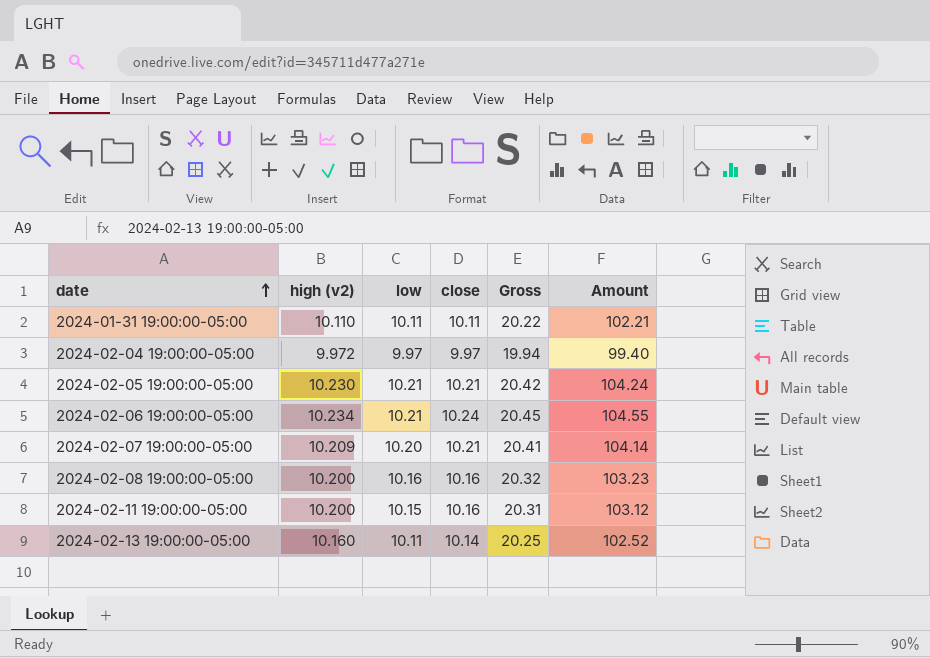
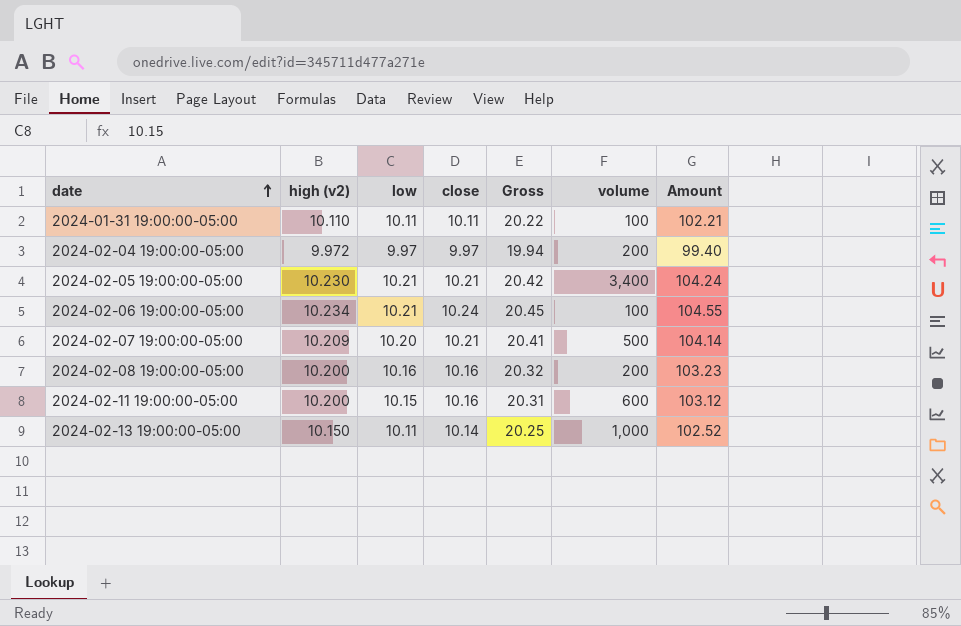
column volume | position: none -> 6
2024-02-13 19:00:00-05:00 | high (v2): 10.160 -> 10.150

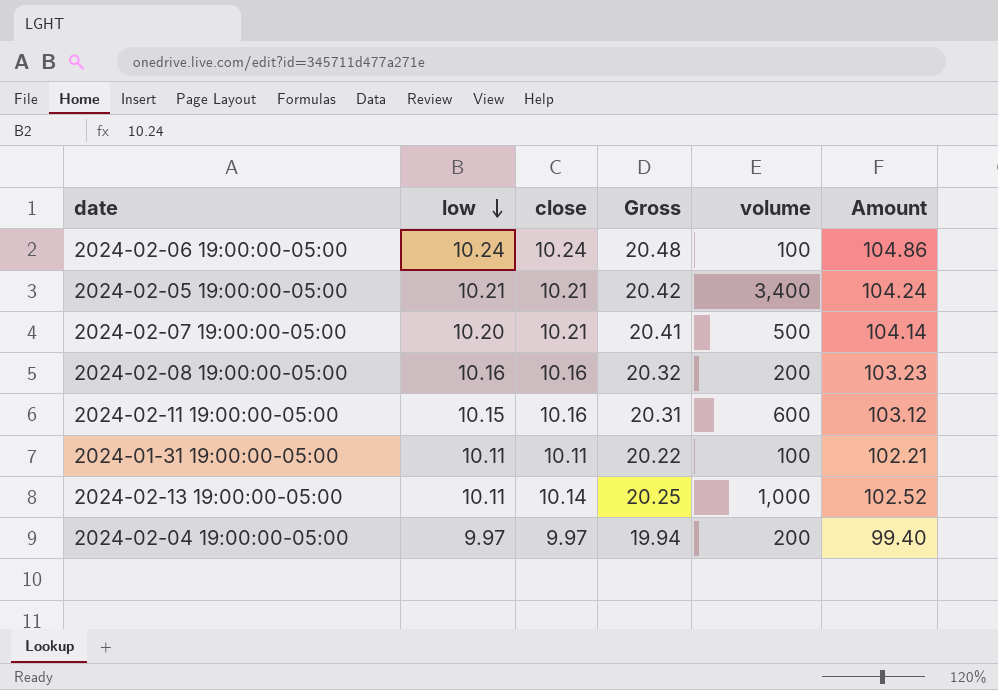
row order: date ascending -> low descending
column high (v2) | position: 2 -> none
2024-02-06 19:00:00-05:00 | low: 10.21 -> 10.24
2024-02-06 19:00:00-05:00 | Gross: 20.45 -> 20.48
2024-02-06 19:00:00-05:00 | Amount: 104.55 -> 104.86

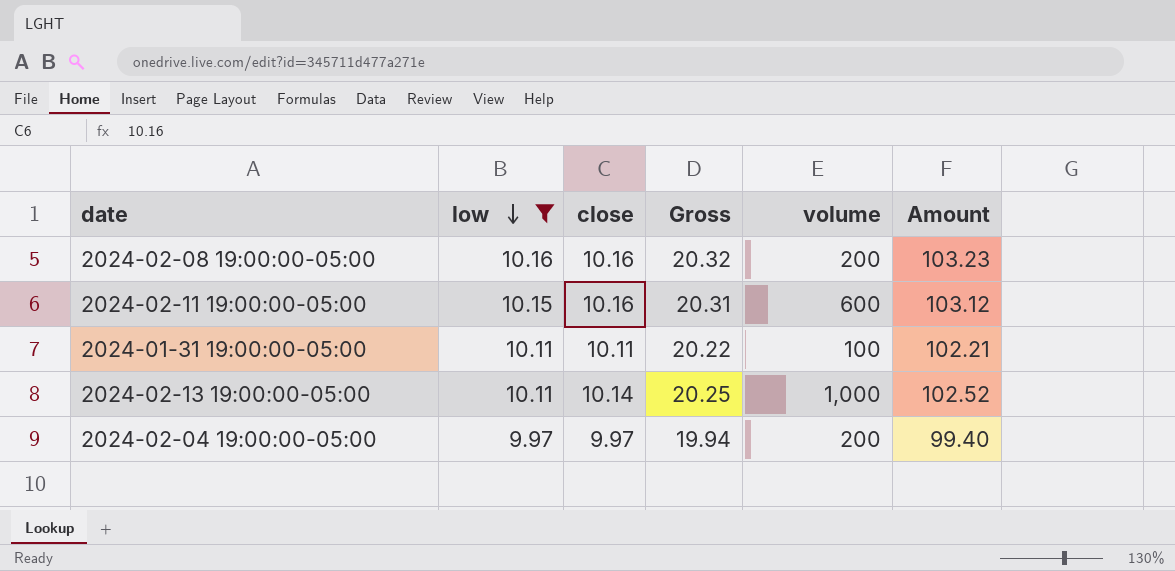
filter: none -> low <= 10.16

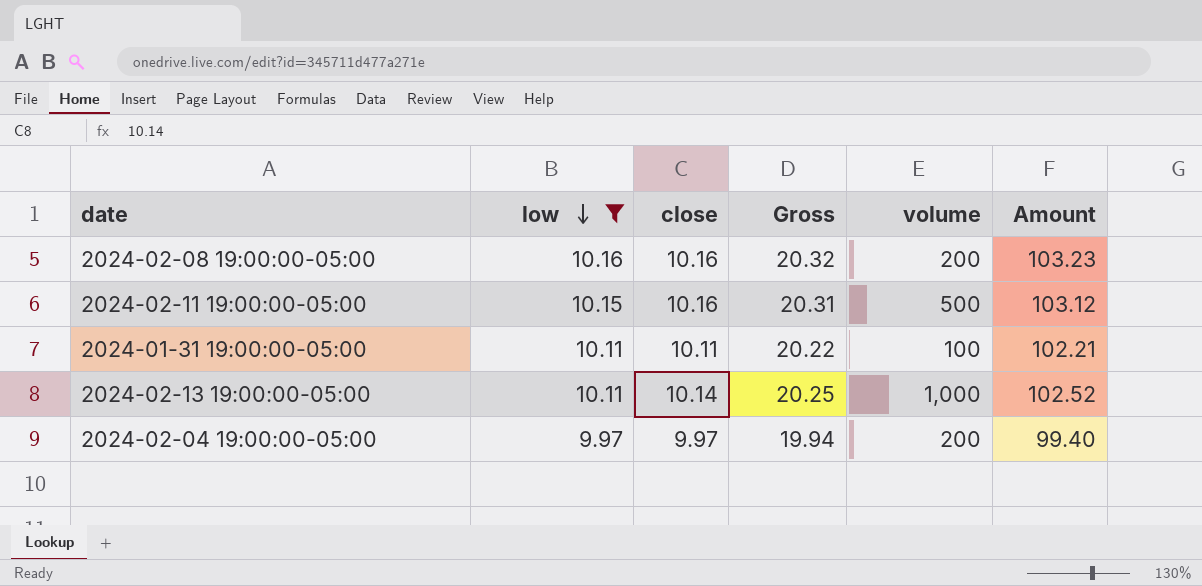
2024-02-11 19:00:00-05:00 | volume: 600 -> 500

